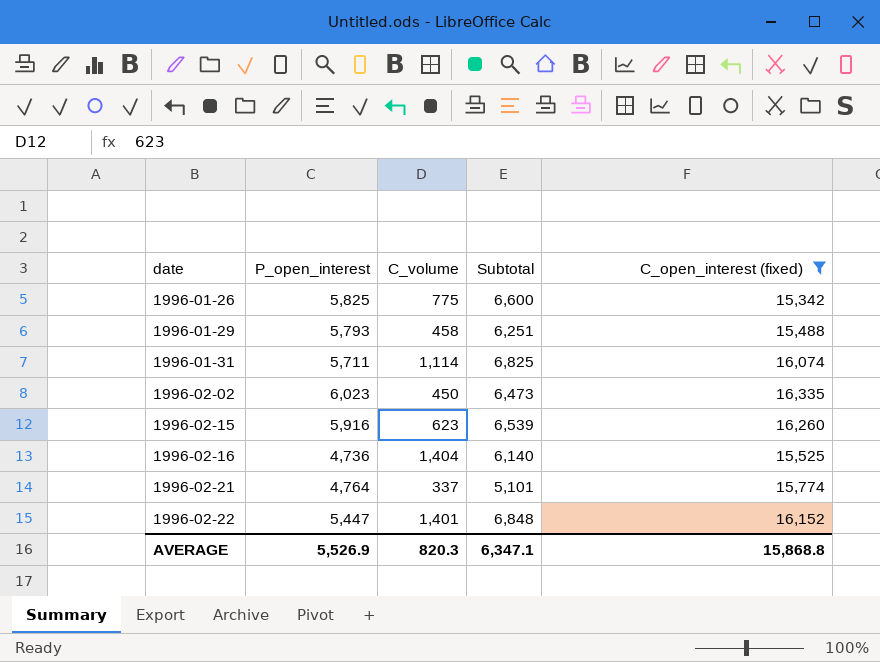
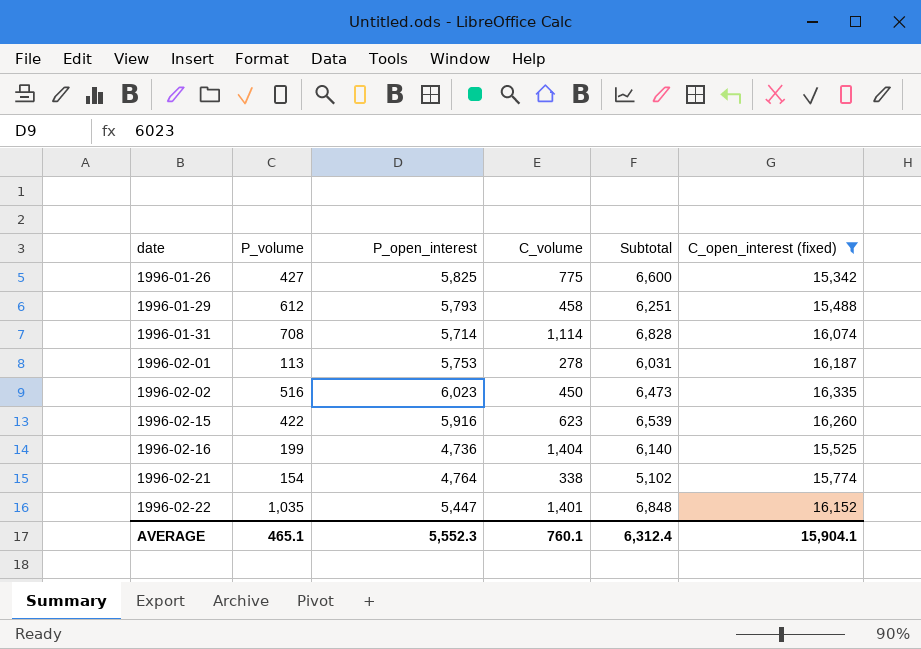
column P_volume | position: none -> 2
1996-01-31 | P_open_interest: 5,711 -> 5,714
1996-01-31 | Subtotal: 6,825 -> 6,828
row 1996-02-01: none -> 113 | 5,753 | 278 | 6,031 | 16,187
1996-02-21 | C_volume: 337 -> 338
1996-02-21 | Subtotal: 5,101 -> 5,102
AVERAGE | P_open_interest: 5,526.9 -> 5,552.3
AVERAGE | C_volume: 820.3 -> 760.1
AVERAGE | Subtotal: 6,347.1 -> 6,312.4
AVERAGE | C_open_interest (fixed): 15,868.8 -> 15,904.1

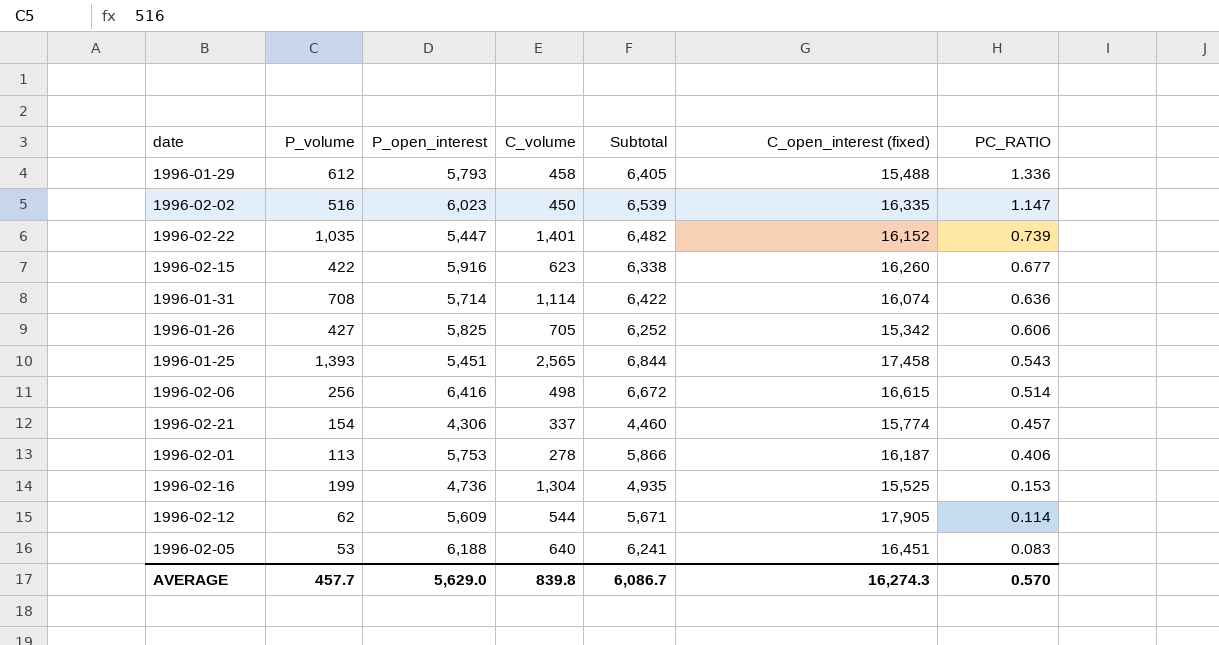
filter: C_open_interest (fixed) <= 16,335 -> none
row order: date ascending -> PC_RATIO descending
column Subtotal | formula: [P_open_interest] + [C_volume] -> [P_volume] + [P_open_interest]
column PC_RATIO | formula: none -> [P_volume] / [C_volume]
1996-01-26 | C_volume: 775 -> 705
1996-02-21 | P_open_interest: 4,764 -> 4,306
1996-02-21 | C_volume: 338 -> 337
1996-02-16 | C_volume: 1,404 -> 1,304
AVERAGE | P_volume: 465.1 -> 457.7
AVERAGE | P_open_interest: 5,552.3 -> 5,629.0
AVERAGE | C_volume: 760.1 -> 839.8
AVERAGE | Subtotal: 6,312.4 -> 6,086.7
AVERAGE | C_open_interest (fixed): 15,904.1 -> 16,274.3

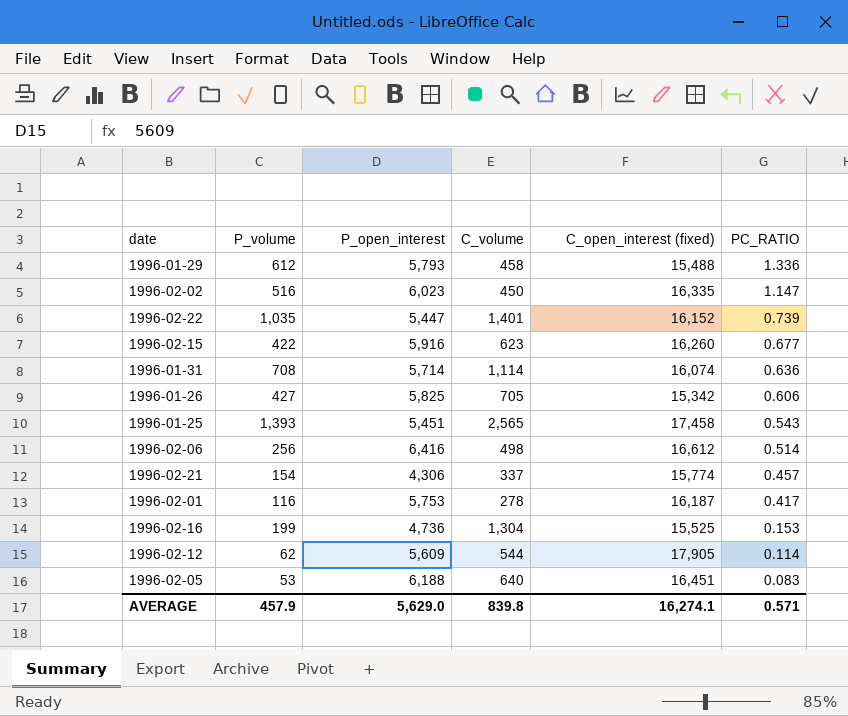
column Subtotal | formula: [P_volume] + [P_open_interest] -> none
1996-02-06 | C_open_interest (fixed): 16,615 -> 16,612
1996-02-01 | P_volume: 113 -> 116
1996-02-01 | PC_RATIO: 0.406 -> 0.417
AVERAGE | P_volume: 457.7 -> 457.9
AVERAGE | C_open_interest (fixed): 16,274.3 -> 16,274.1
AVERAGE | PC_RATIO: 0.570 -> 0.571

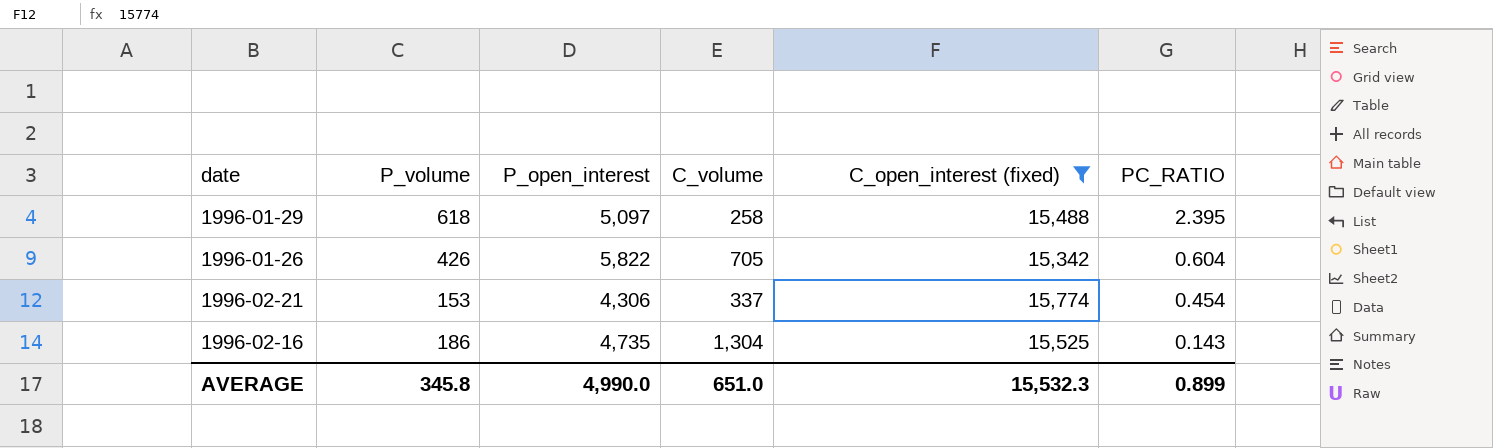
filter: none -> C_open_interest (fixed) <= 15,774
1996-01-29 | P_volume: 612 -> 618
1996-01-29 | P_open_interest: 5,793 -> 5,097
1996-01-29 | C_volume: 458 -> 258
1996-01-29 | PC_RATIO: 1.336 -> 2.395
1996-01-26 | P_volume: 427 -> 426
1996-01-26 | P_open_interest: 5,825 -> 5,822
1996-01-26 | PC_RATIO: 0.606 -> 0.604
1996-02-21 | P_volume: 154 -> 153
1996-02-21 | PC_RATIO: 0.457 -> 0.454
1996-02-16 | P_volume: 199 -> 186
1996-02-16 | P_open_interest: 4,736 -> 4,735
1996-02-16 | PC_RATIO: 0.153 -> 0.143
AVERAGE | P_volume: 457.9 -> 345.8
AVERAGE | P_open_interest: 5,629.0 -> 4,990.0
AVERAGE | C_volume: 839.8 -> 651.0
AVERAGE | C_open_interest (fixed): 16,274.1 -> 15,532.3
AVERAGE | PC_RATIO: 0.571 -> 0.899

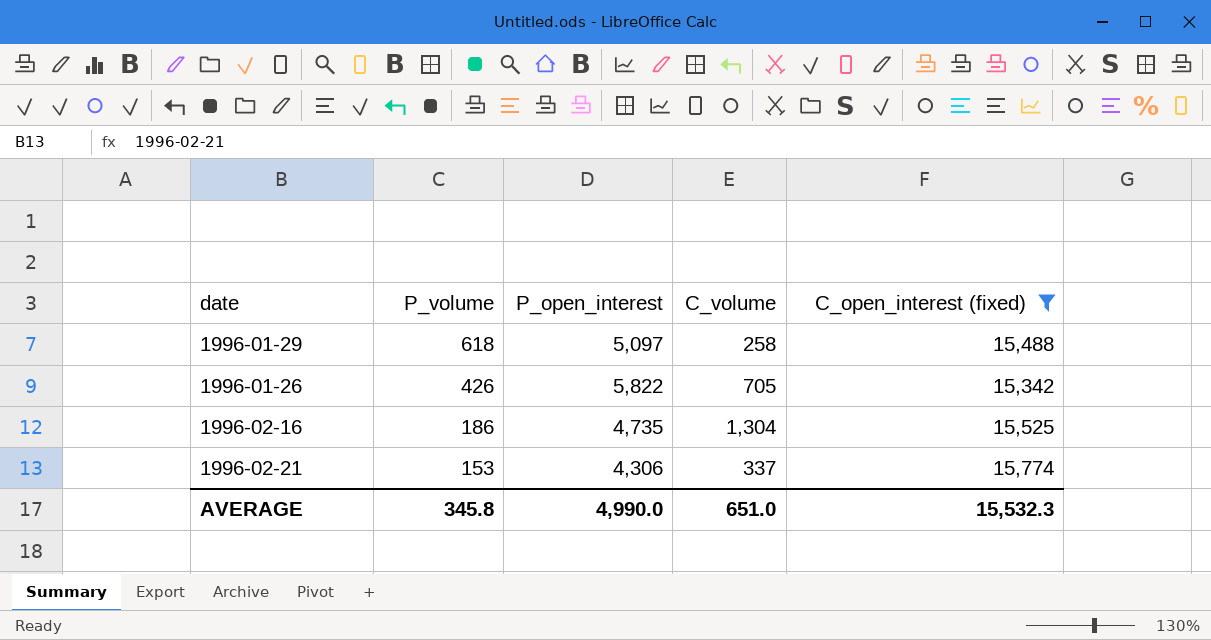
row order: PC_RATIO descending -> P_volume descending
column PC_RATIO | formula: [P_volume] / [C_volume] -> none

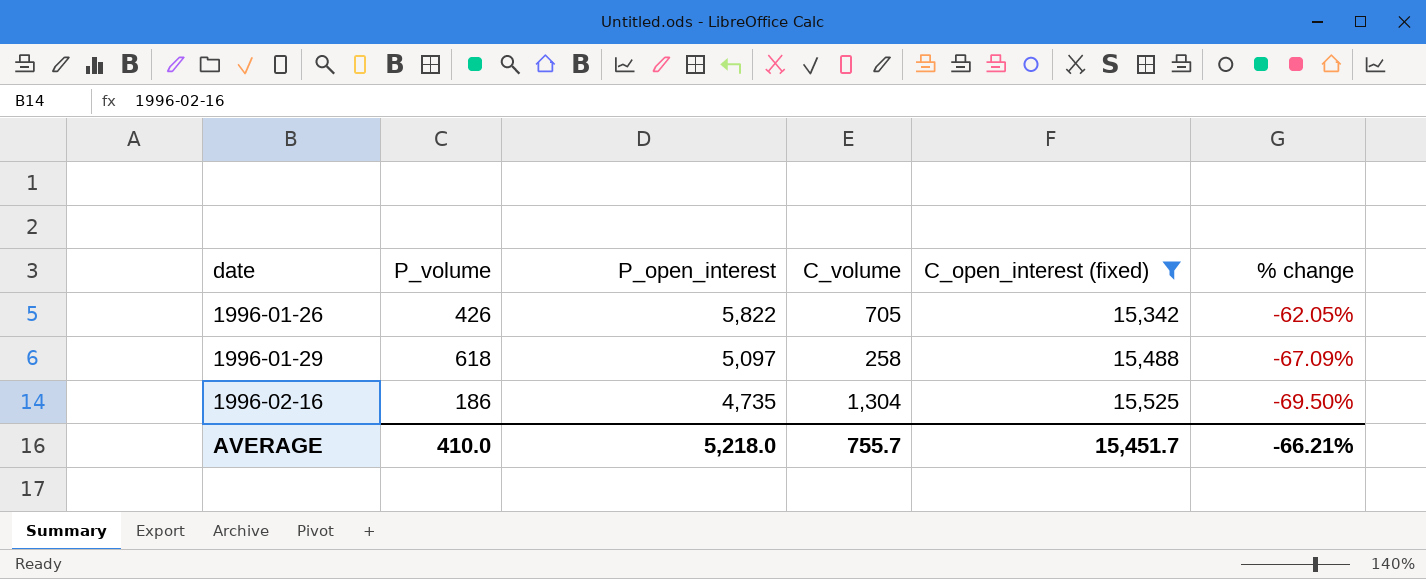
row order: P_volume descending -> date ascending
column % change | formula: none -> ([P_open_interest] - [C_open_interest (fixed)]) / [C_open_interest (fixed)]
row 1996-02-21: 153 | 4,306 | 337 | 15,774 -> none
AVERAGE | P_volume: 345.8 -> 410.0
AVERAGE | P_open_interest: 4,990.0 -> 5,218.0
AVERAGE | C_volume: 651.0 -> 755.7
AVERAGE | C_open_interest (fixed): 15,532.3 -> 15,451.7

